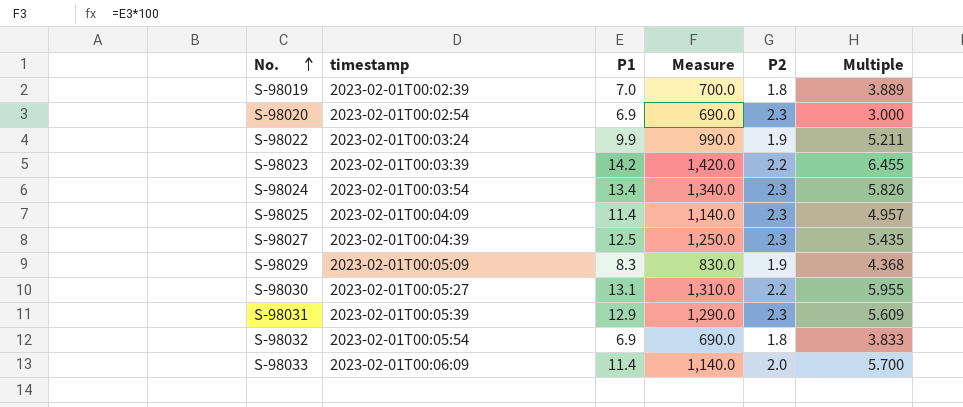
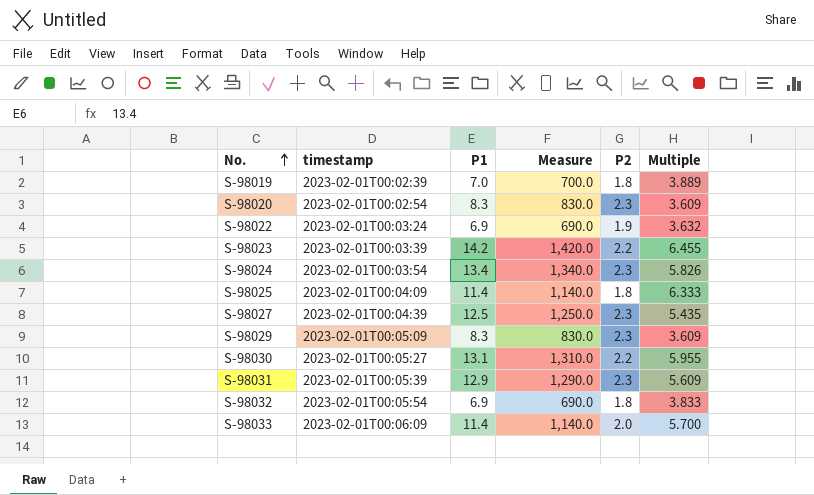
S-98020 | P1: 6.9 -> 8.3
S-98020 | Measure: 690.0 -> 830.0
S-98020 | Multiple: 3.000 -> 3.609
S-98022 | P1: 9.9 -> 6.9
S-98022 | Measure: 990.0 -> 690.0
S-98022 | Multiple: 5.211 -> 3.632
S-98025 | P2: 2.3 -> 1.8
S-98025 | Multiple: 4.957 -> 6.333
S-98029 | P2: 1.9 -> 2.3
S-98029 | Multiple: 4.368 -> 3.609

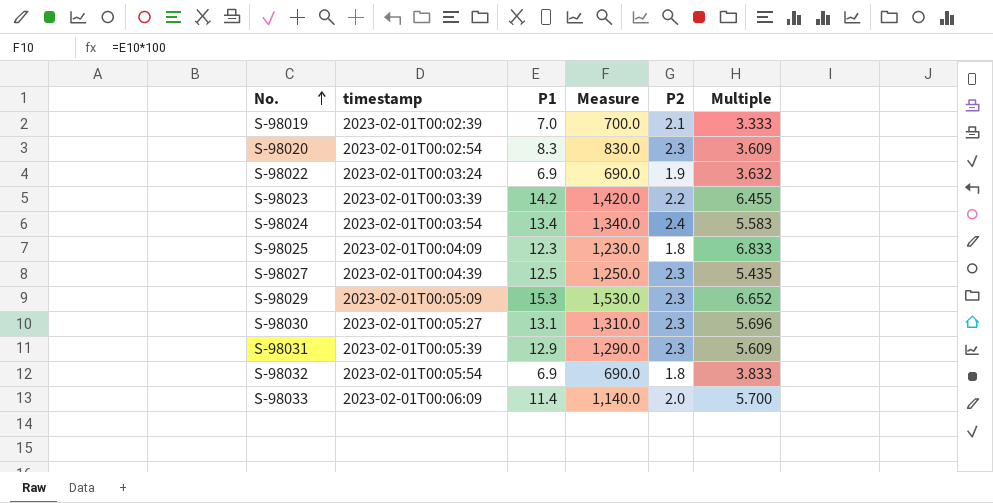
S-98019 | P2: 1.8 -> 2.1
S-98019 | Multiple: 3.889 -> 3.333
S-98024 | P2: 2.3 -> 2.4
S-98024 | Multiple: 5.826 -> 5.583
S-98025 | P1: 11.4 -> 12.3
S-98025 | Measure: 1,140.0 -> 1,230.0
S-98025 | Multiple: 6.333 -> 6.833
S-98029 | P1: 8.3 -> 15.3
S-98029 | Measure: 830.0 -> 1,530.0
S-98029 | Multiple: 3.609 -> 6.652
S-98030 | P2: 2.2 -> 2.3
S-98030 | Multiple: 5.955 -> 5.696

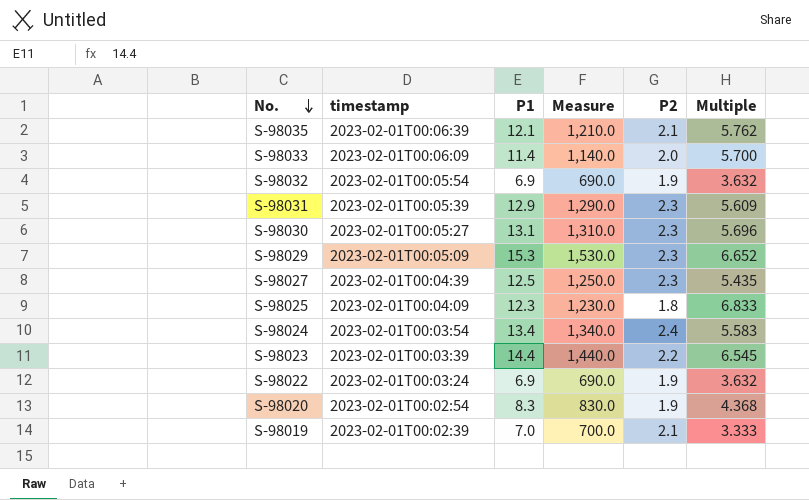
row order: No. ascending -> No. descending
row S-98035: none -> 2023-02-01T00:06:39 | 12.1 | 1,210.0 | 2.1 | 5.762
S-98032 | P2: 1.8 -> 1.9
S-98032 | Multiple: 3.833 -> 3.632
S-98023 | P1: 14.2 -> 14.4
S-98023 | Measure: 1,420.0 -> 1,440.0
S-98023 | Multiple: 6.455 -> 6.545
S-98020 | P2: 2.3 -> 1.9
S-98020 | Multiple: 3.609 -> 4.368

